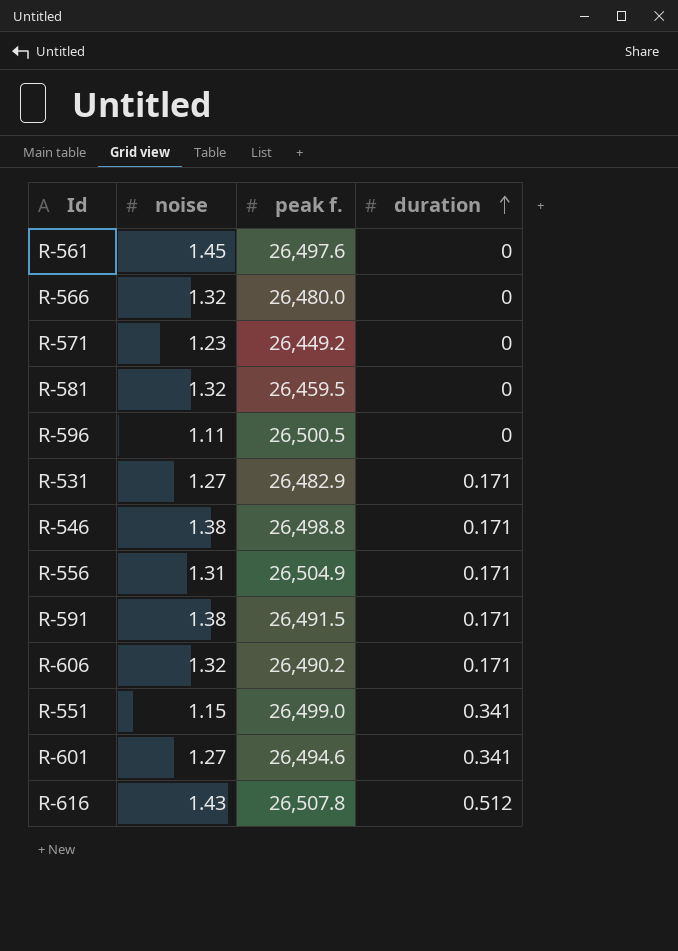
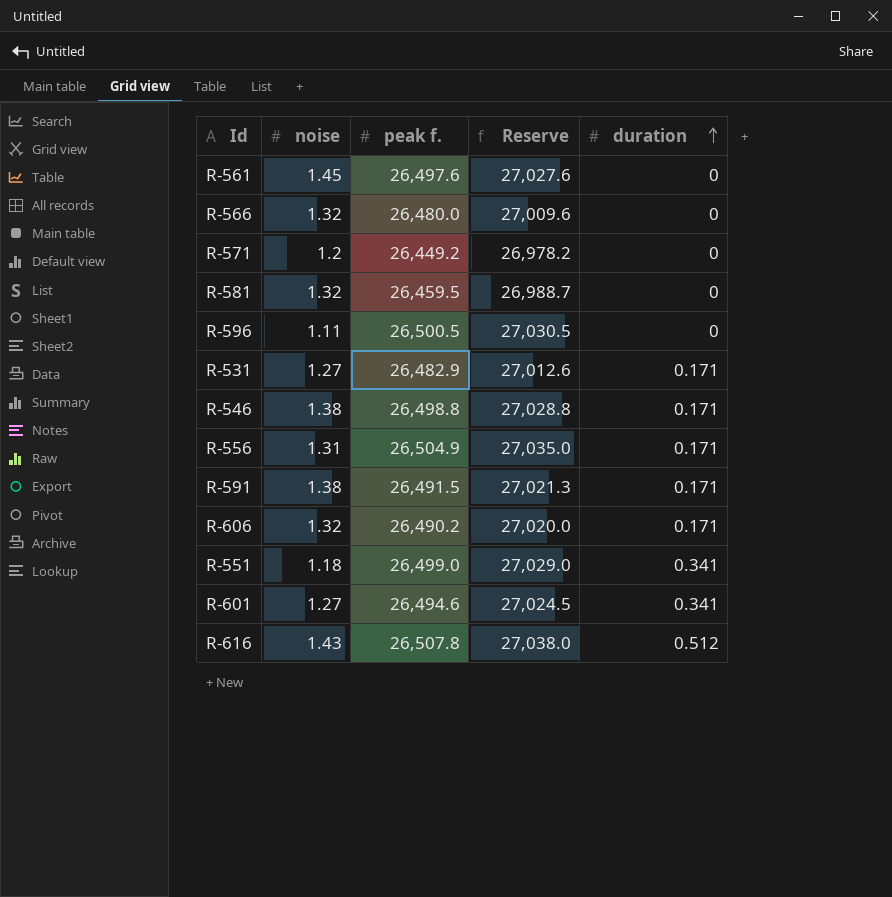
column Reserve | formula: none -> [peak f.] * 1.02
R-571 | noise: 1.23 -> 1.2
R-551 | noise: 1.15 -> 1.18

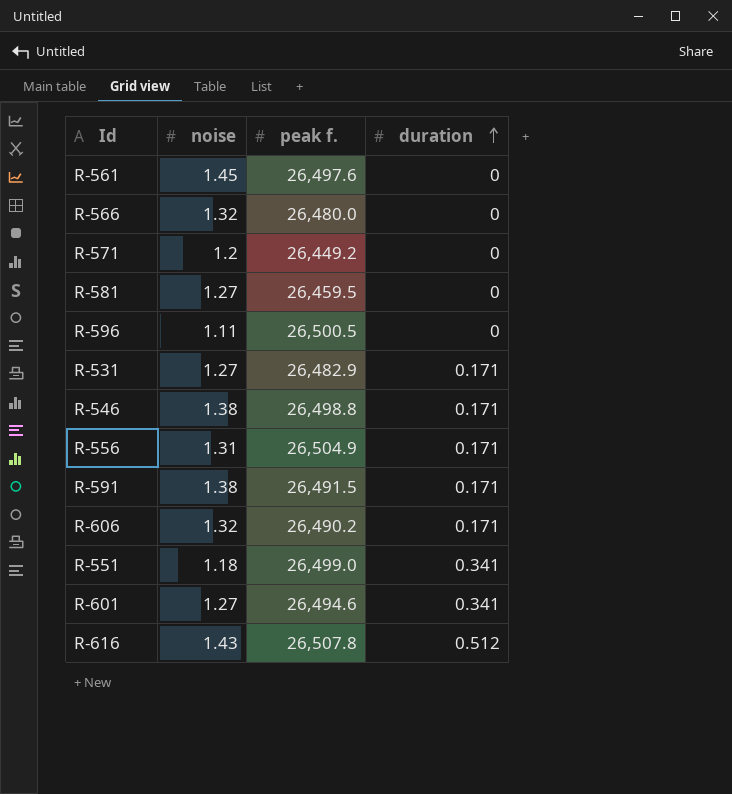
column Reserve | formula: [peak f.] * 1.02 -> none
R-581 | noise: 1.32 -> 1.27

